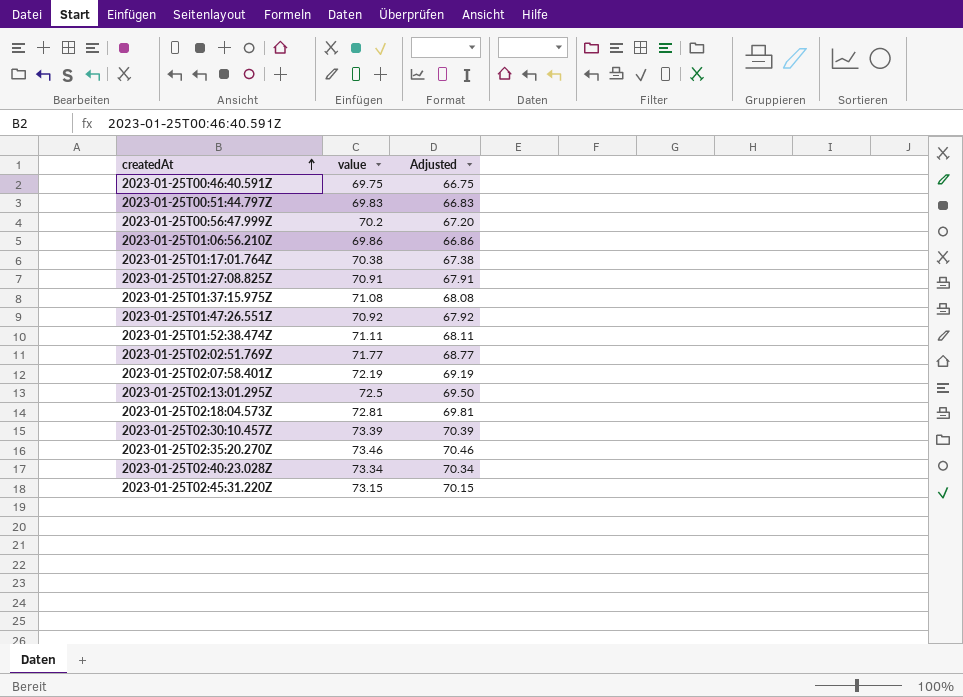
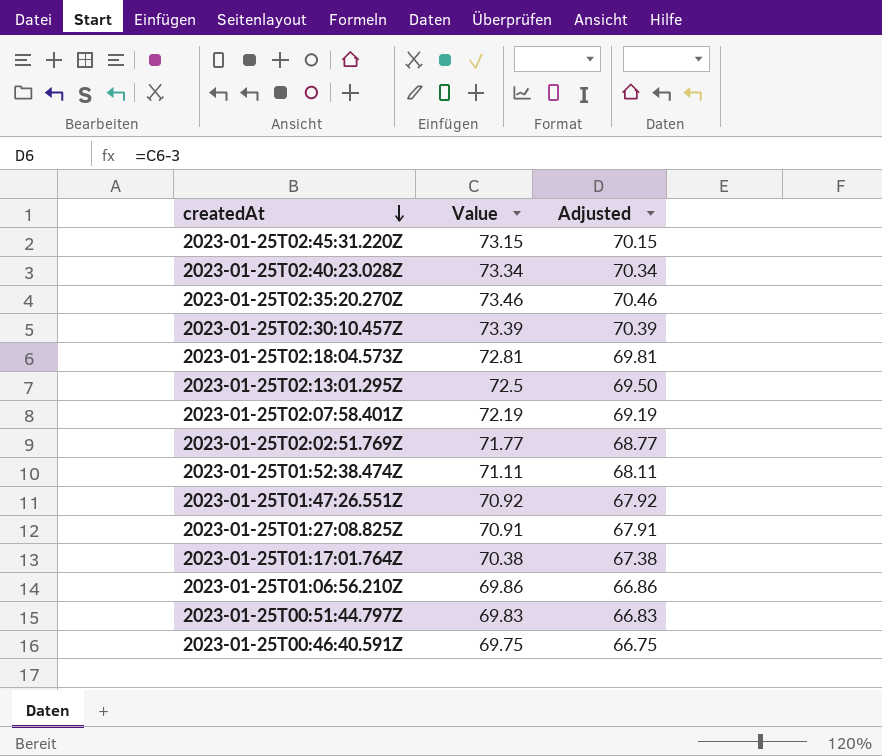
row order: createdAt ascending -> createdAt descending
column name: value -> Value
row 2023-01-25T00:56:47.999Z: 70.2 | 67.20 -> none
row 2023-01-25T01:37:15.975Z: 71.08 | 68.08 -> none

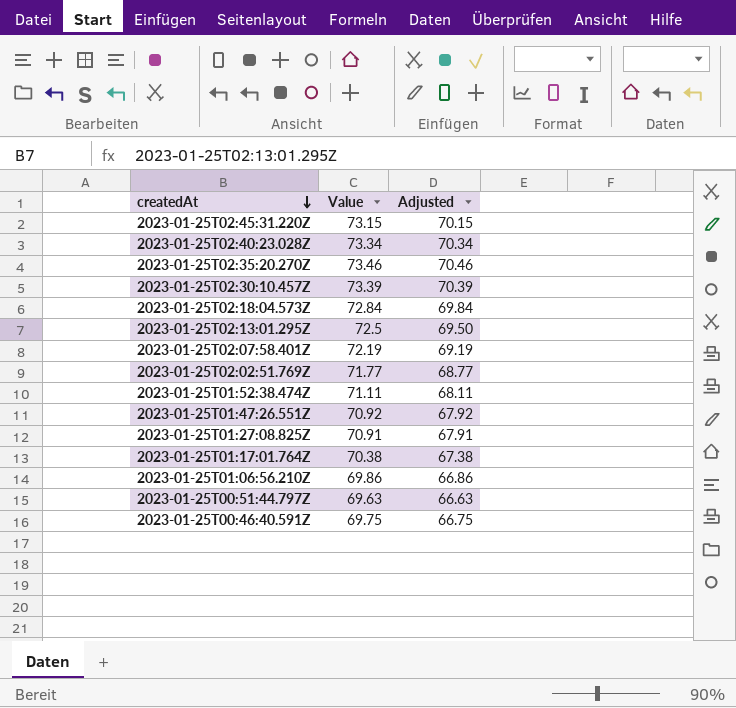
2023-01-25T02:18:04.573Z | Value: 72.81 -> 72.84
2023-01-25T02:18:04.573Z | Adjusted: 69.81 -> 69.84
2023-01-25T00:51:44.797Z | Value: 69.83 -> 69.63
2023-01-25T00:51:44.797Z | Adjusted: 66.83 -> 66.63

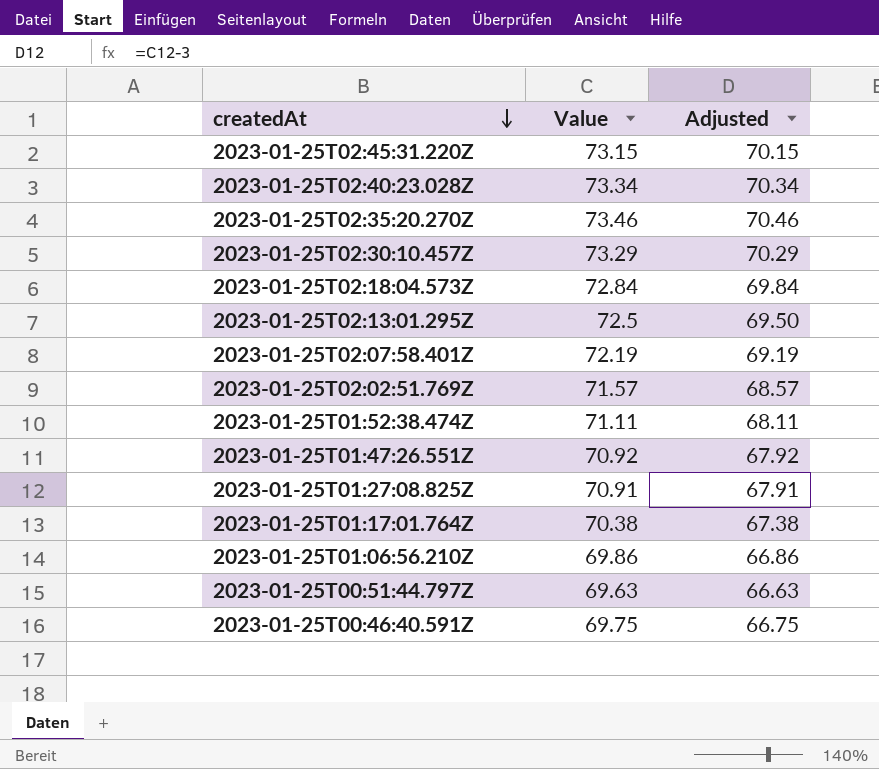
2023-01-25T02:30:10.457Z | Value: 73.39 -> 73.29
2023-01-25T02:30:10.457Z | Adjusted: 70.39 -> 70.29
2023-01-25T02:02:51.769Z | Value: 71.77 -> 71.57
2023-01-25T02:02:51.769Z | Adjusted: 68.77 -> 68.57

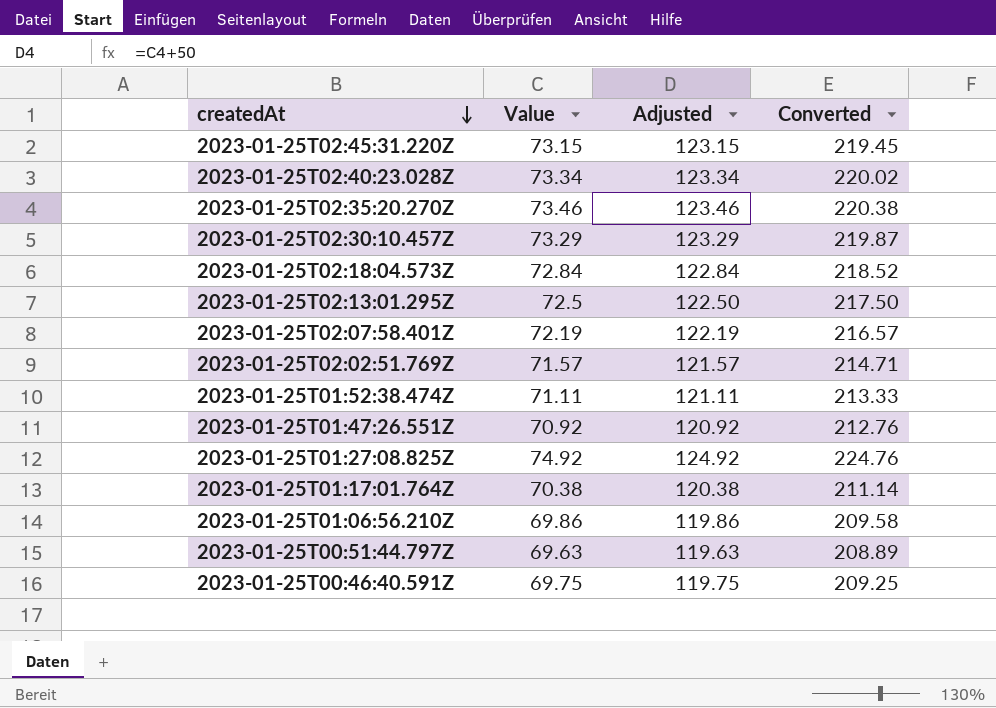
column Adjusted | formula: [Value] - 3 -> [Value] + 50
column Converted | formula: none -> [Value] * 3
2023-01-25T01:27:08.825Z | Value: 70.91 -> 74.92

